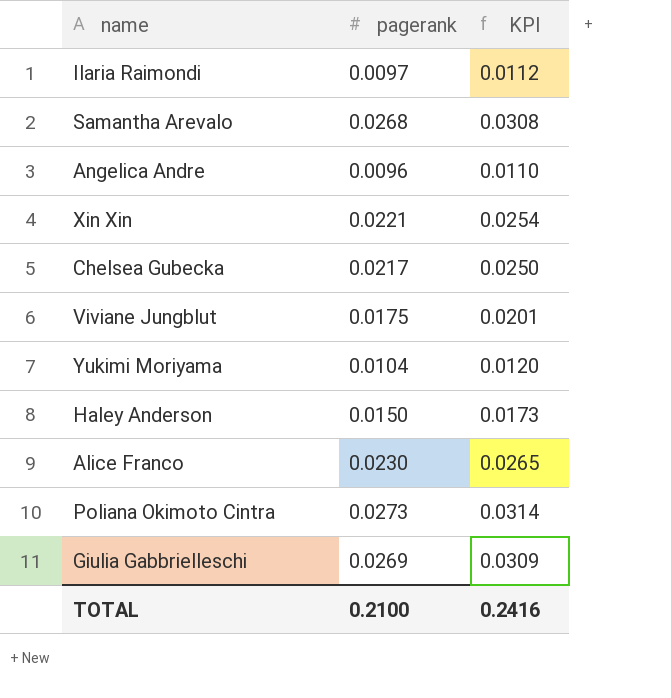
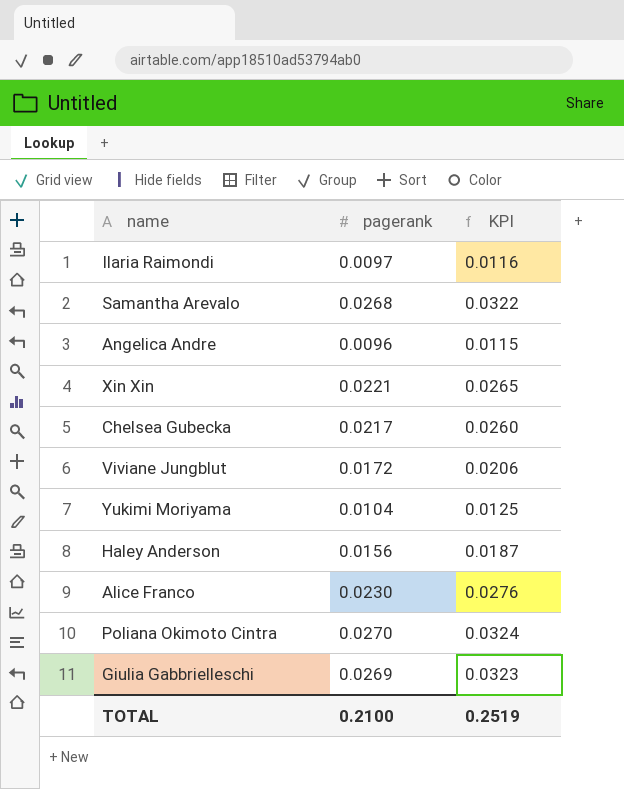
column KPI | formula: [pagerank] * 1.15 -> [pagerank] * 1.2
Viviane Jungblut | pagerank: 0.0175 -> 0.0172
Haley Anderson | pagerank: 0.0150 -> 0.0156
Poliana Okimoto Cintra | pagerank: 0.0273 -> 0.0270
TOTAL | KPI: 0.2416 -> 0.2519

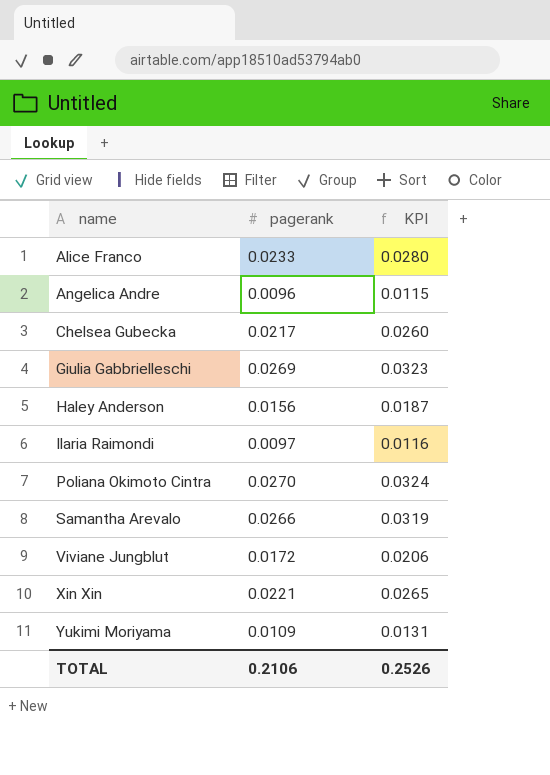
row order: none -> name ascending
Alice Franco | pagerank: 0.0230 -> 0.0233
Alice Franco | KPI: 0.0276 -> 0.0280
Samantha Arevalo | pagerank: 0.0268 -> 0.0266
Samantha Arevalo | KPI: 0.0322 -> 0.0319
Yukimi Moriyama | pagerank: 0.0104 -> 0.0109
Yukimi Moriyama | KPI: 0.0125 -> 0.0131
TOTAL | pagerank: 0.2100 -> 0.2106
TOTAL | KPI: 0.2519 -> 0.2526

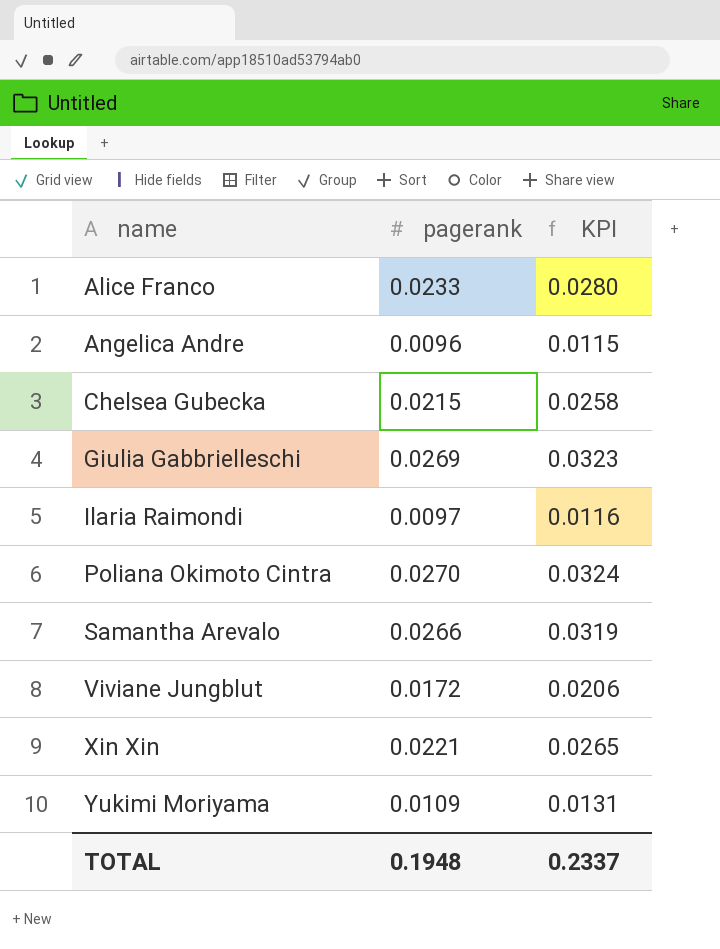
row Haley Anderson: 0.0156 | 0.0187 -> none
Chelsea Gubecka | pagerank: 0.0217 -> 0.0215
Chelsea Gubecka | KPI: 0.0260 -> 0.0258
TOTAL | pagerank: 0.2106 -> 0.1948
TOTAL | KPI: 0.2526 -> 0.2337

